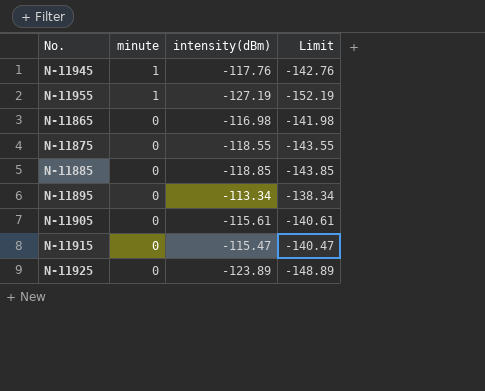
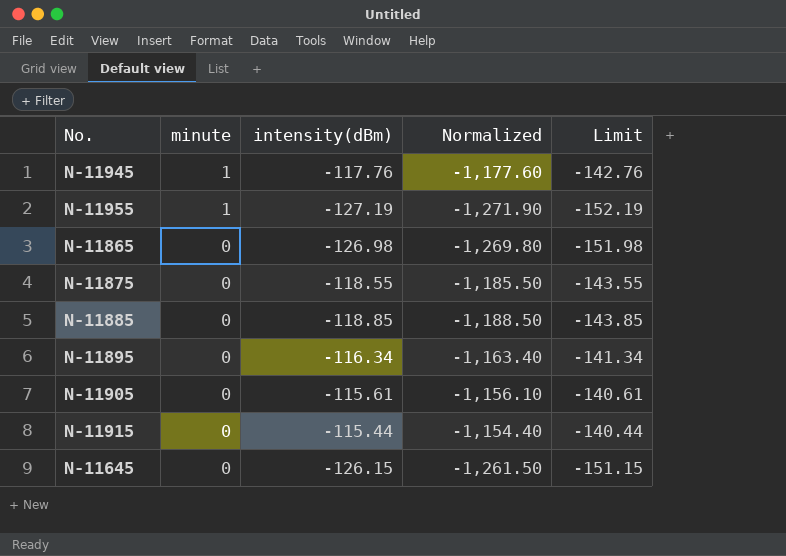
column Normalized | formula: none -> [intensity(dBm)] * 10
row N-11925: 0 | -123.89 | -148.89 -> none
N-11865 | intensity(dBm): -116.98 -> -126.98
N-11865 | Limit: -141.98 -> -151.98
N-11895 | intensity(dBm): -113.34 -> -116.34
N-11895 | Limit: -138.34 -> -141.34
N-11915 | intensity(dBm): -115.47 -> -115.44
N-11915 | Limit: -140.47 -> -140.44
row N-11645: none -> 0 | -126.15 | -1,261.50 | -151.15

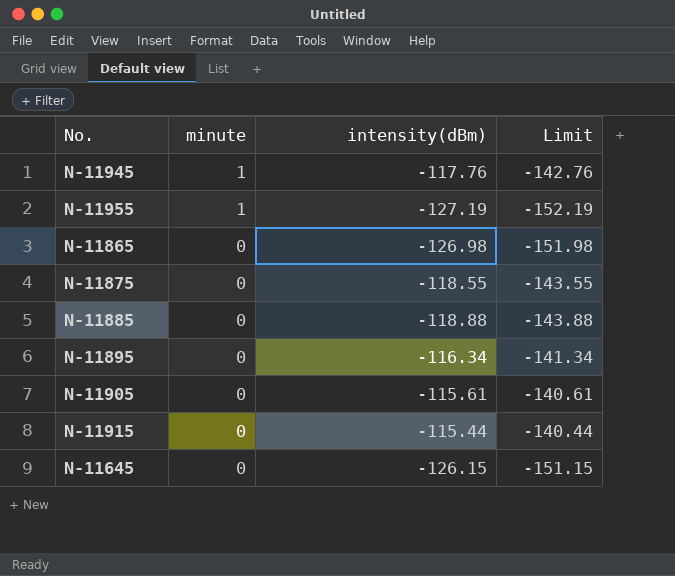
column Normalized | formula: [intensity(dBm)] * 10 -> none
N-11885 | intensity(dBm): -118.85 -> -118.88
N-11885 | Limit: -143.85 -> -143.88

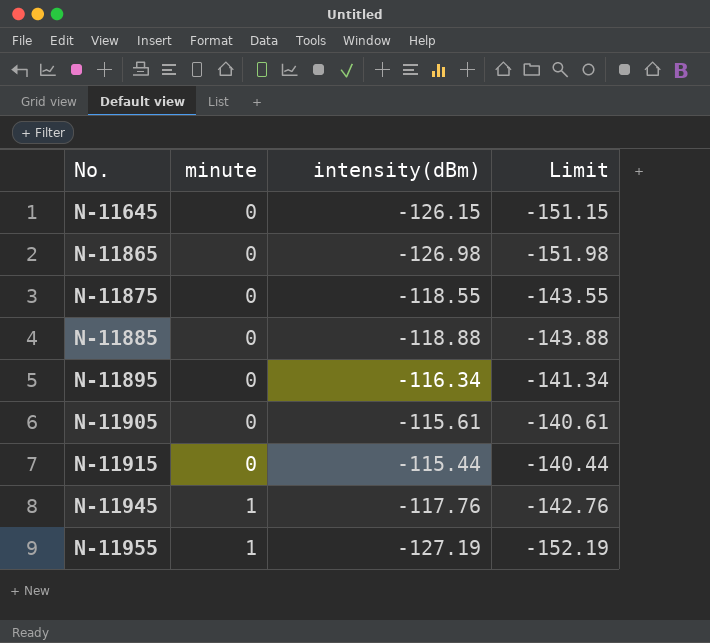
row order: minute descending -> No. ascending

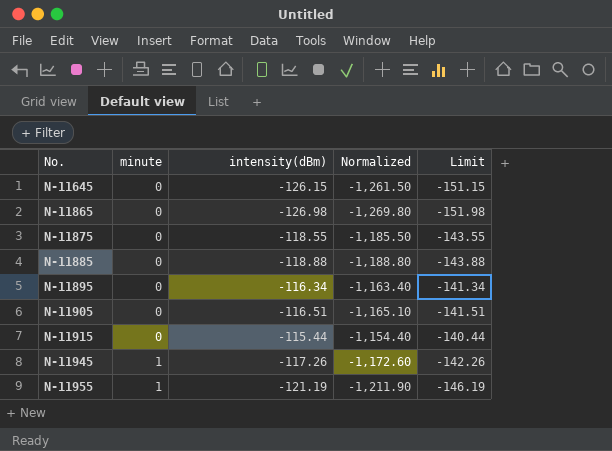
column Normalized | formula: none -> [intensity(dBm)] * 10
N-11905 | intensity(dBm): -115.61 -> -116.51
N-11905 | Limit: -140.61 -> -141.51
N-11945 | intensity(dBm): -117.76 -> -117.26
N-11945 | Limit: -142.76 -> -142.26
N-11955 | intensity(dBm): -127.19 -> -121.19
N-11955 | Limit: -152.19 -> -146.19

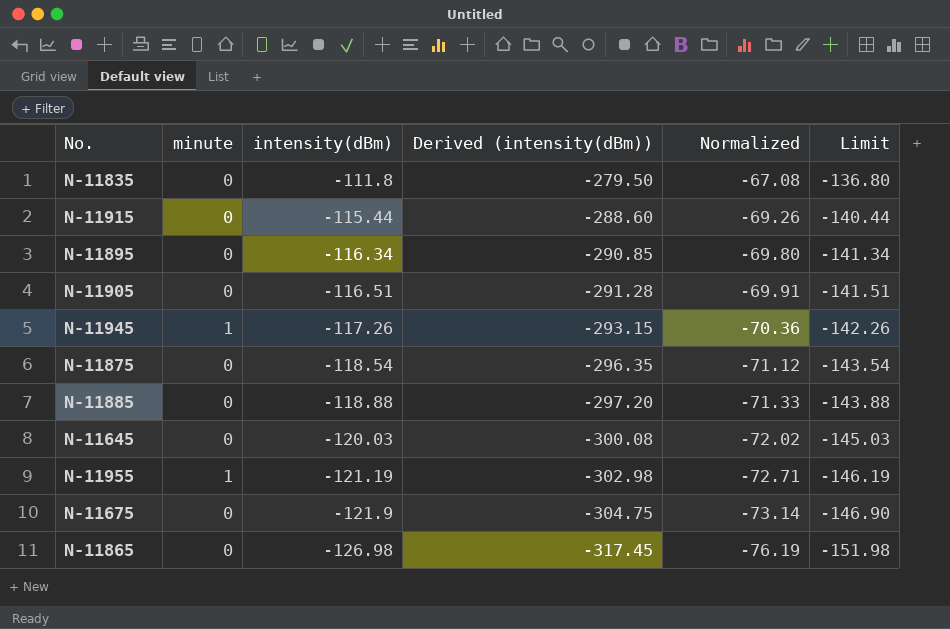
row order: No. ascending -> intensity(dBm) descending
column Derived (intensity(dBm)) | formula: none -> [intensity(dBm)] * 2.5
column Normalized | formula: [intensity(dBm)] * 10 -> [intensity(dBm)] * 0.6
row N-11835: none -> 0 | -111.8 | -279.50 | -67.08 | -136.80
N-11875 | intensity(dBm): -118.55 -> -118.54
N-11875 | Limit: -143.55 -> -143.54
N-11645 | intensity(dBm): -126.15 -> -120.03
N-11645 | Limit: -151.15 -> -145.03
row N-11675: none -> 0 | -121.9 | -304.75 | -73.14 | -146.90

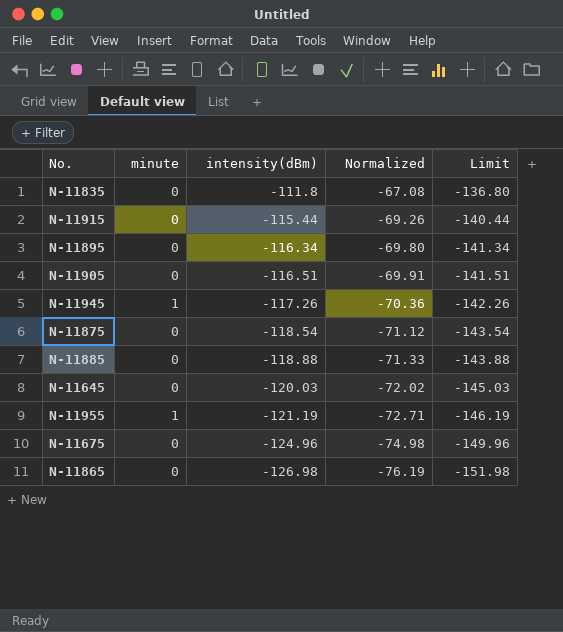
column Derived (intensity(dBm)) | formula: [intensity(dBm)] * 2.5 -> none
N-11675 | intensity(dBm): -121.9 -> -124.96
N-11675 | Normalized: -73.14 -> -74.98
N-11675 | Limit: -146.90 -> -149.96

